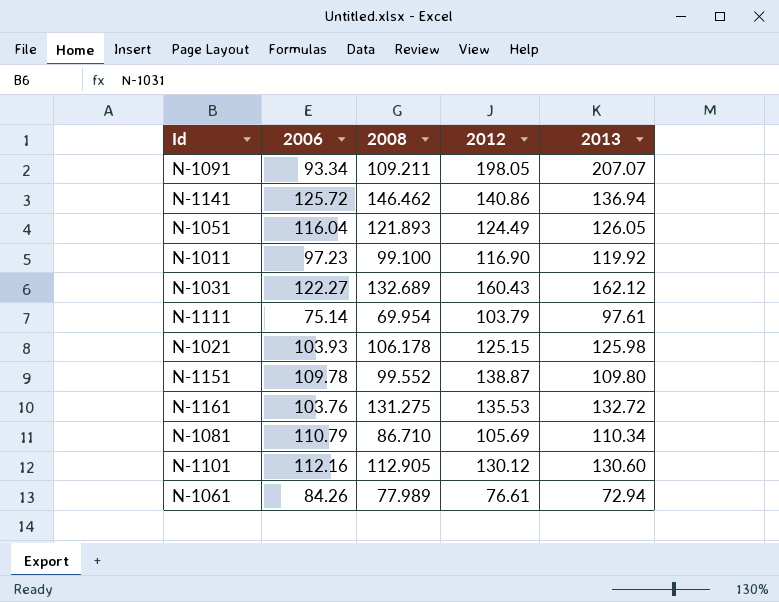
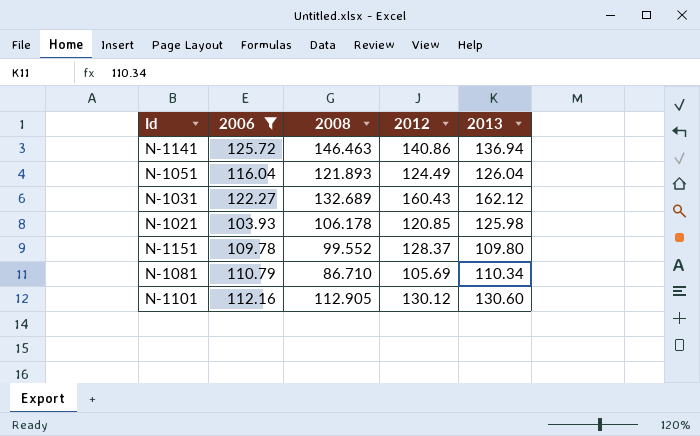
filter: none -> 2006 >= 103.93
N-1141 | 2008: 146.462 -> 146.463
N-1051 | 2013: 126.05 -> 126.04
N-1021 | 2012: 125.15 -> 120.85
N-1151 | 2012: 138.87 -> 128.37

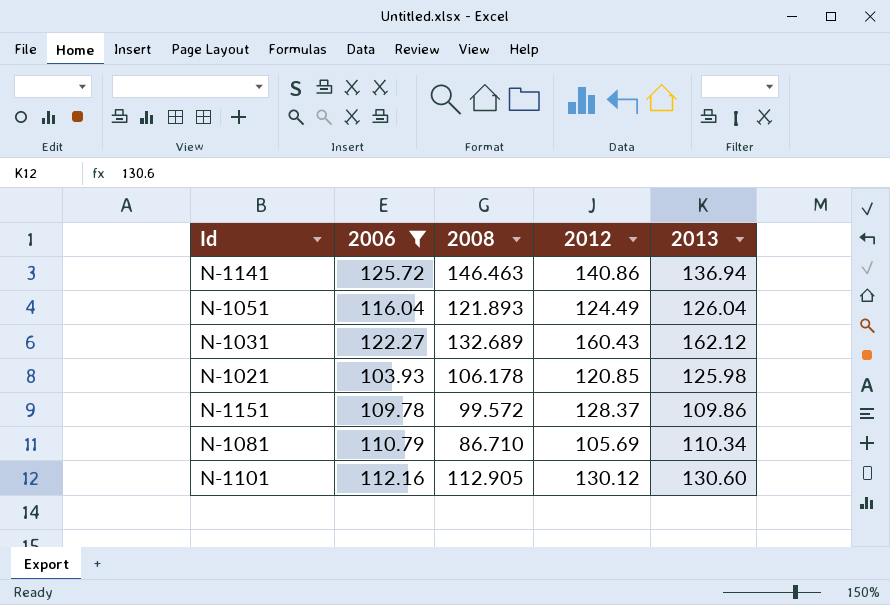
N-1151 | 2008: 99.552 -> 99.572
N-1151 | 2013: 109.80 -> 109.86

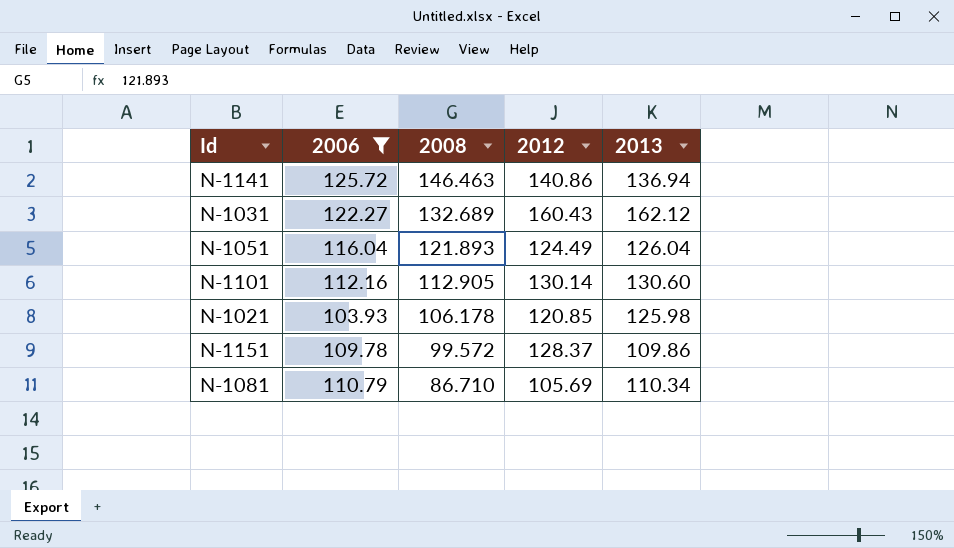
row order: none -> 2008 descending
N-1101 | 2012: 130.12 -> 130.14

